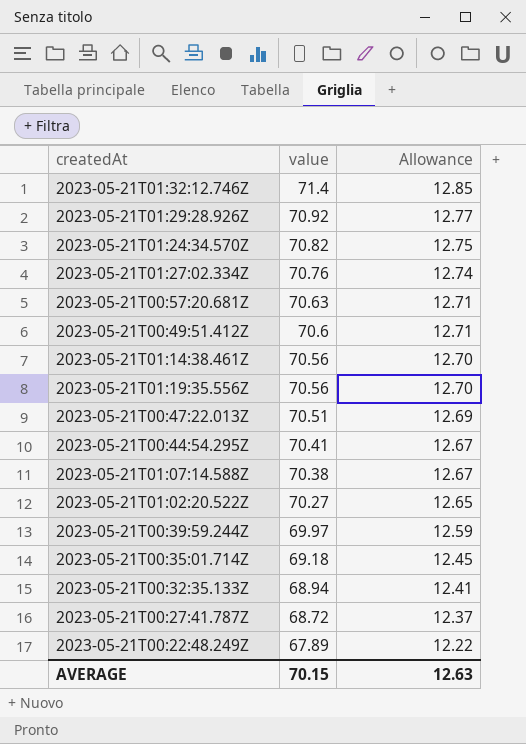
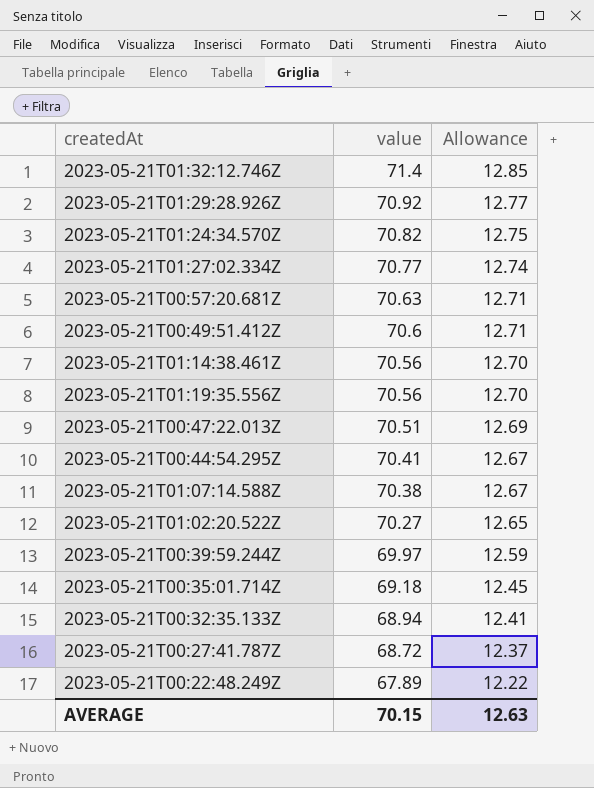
2023-05-21T01:27:02.334Z | value: 70.76 -> 70.77

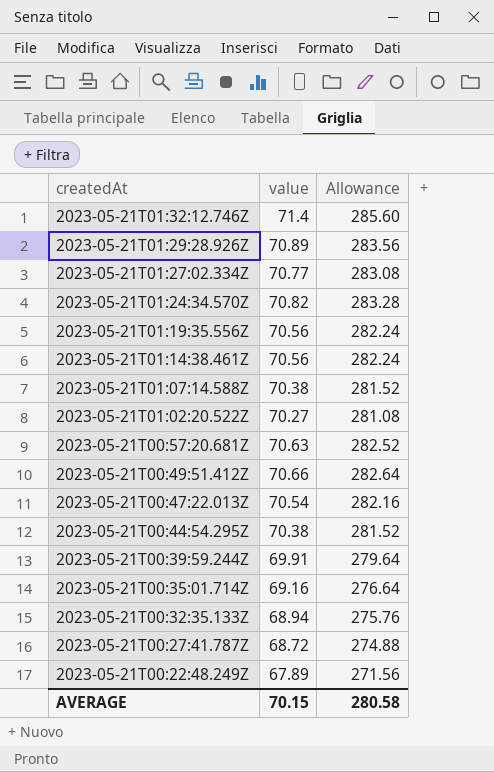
row order: value descending -> createdAt descending
column Allowance | formula: [value] * 0.18 -> [value] * 4
2023-05-21T01:29:28.926Z | value: 70.92 -> 70.89
2023-05-21T00:49:51.412Z | value: 70.6 -> 70.66
2023-05-21T00:47:22.013Z | value: 70.51 -> 70.54
2023-05-21T00:44:54.295Z | value: 70.41 -> 70.38
2023-05-21T00:39:59.244Z | value: 69.97 -> 69.91
2023-05-21T00:35:01.714Z | value: 69.18 -> 69.16
AVERAGE | Allowance: 12.63 -> 280.58

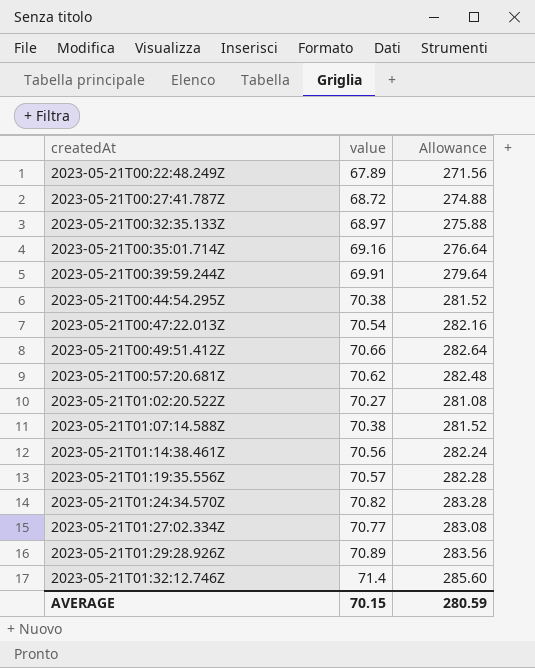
row order: createdAt descending -> createdAt ascending
2023-05-21T00:32:35.133Z | value: 68.94 -> 68.97
2023-05-21T00:32:35.133Z | Allowance: 275.76 -> 275.88
2023-05-21T00:57:20.681Z | value: 70.63 -> 70.62
2023-05-21T00:57:20.681Z | Allowance: 282.52 -> 282.48
2023-05-21T01:19:35.556Z | value: 70.56 -> 70.57
2023-05-21T01:19:35.556Z | Allowance: 282.24 -> 282.28
AVERAGE | Allowance: 280.58 -> 280.59

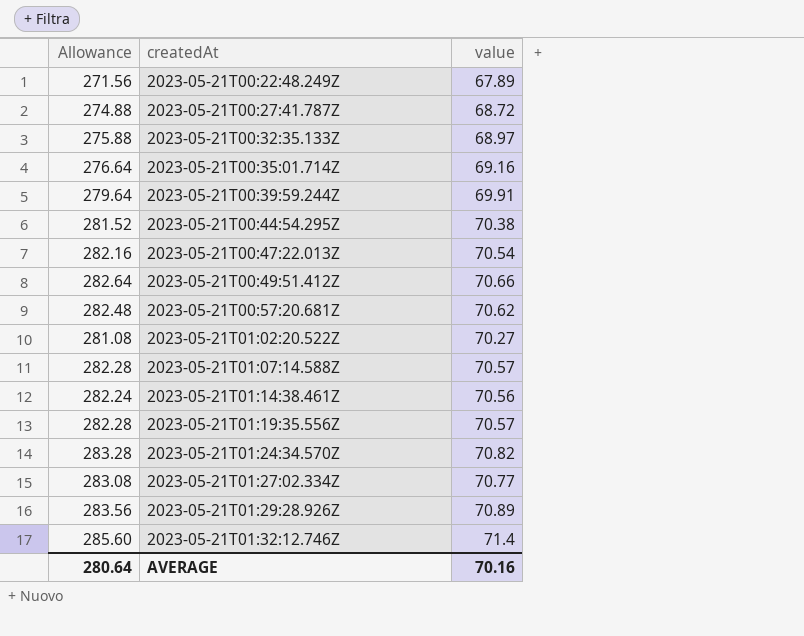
column Allowance | position: 3 -> 1
2023-05-21T01:07:14.588Z | Allowance: 281.52 -> 282.28
2023-05-21T01:07:14.588Z | value: 70.38 -> 70.57
AVERAGE | Allowance: 280.59 -> 280.64
AVERAGE | value: 70.15 -> 70.16

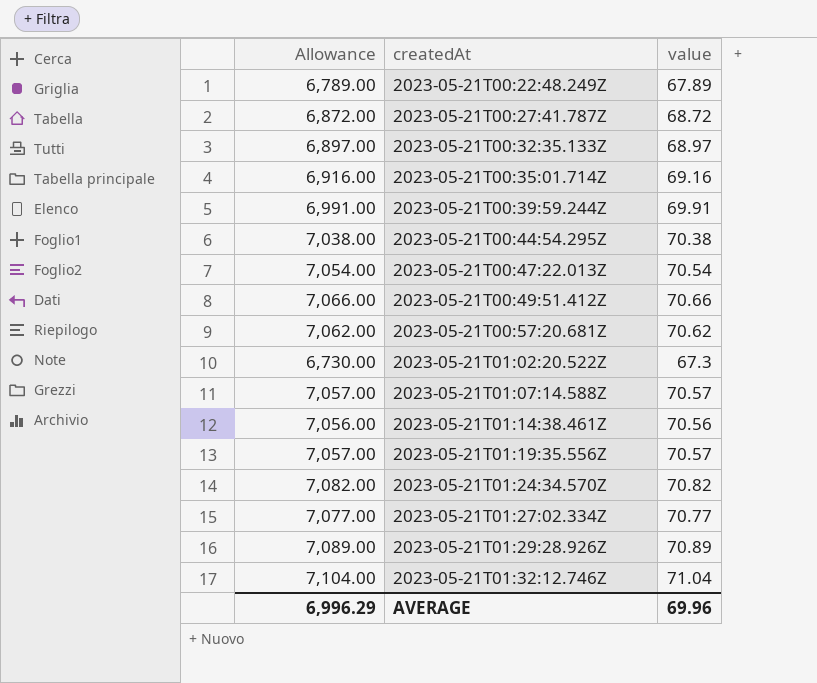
column Allowance | formula: [value] * 4 -> [value] * 100
2023-05-21T01:02:20.522Z | value: 70.27 -> 67.3
2023-05-21T01:32:12.746Z | value: 71.4 -> 71.04
AVERAGE | Allowance: 280.64 -> 6,996.29
AVERAGE | value: 70.16 -> 69.96

